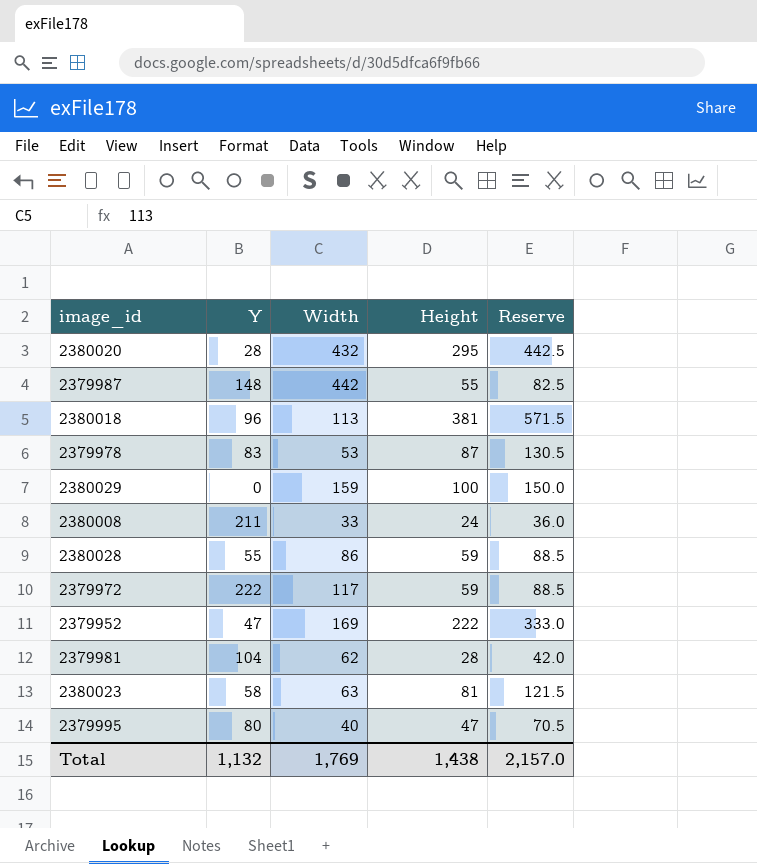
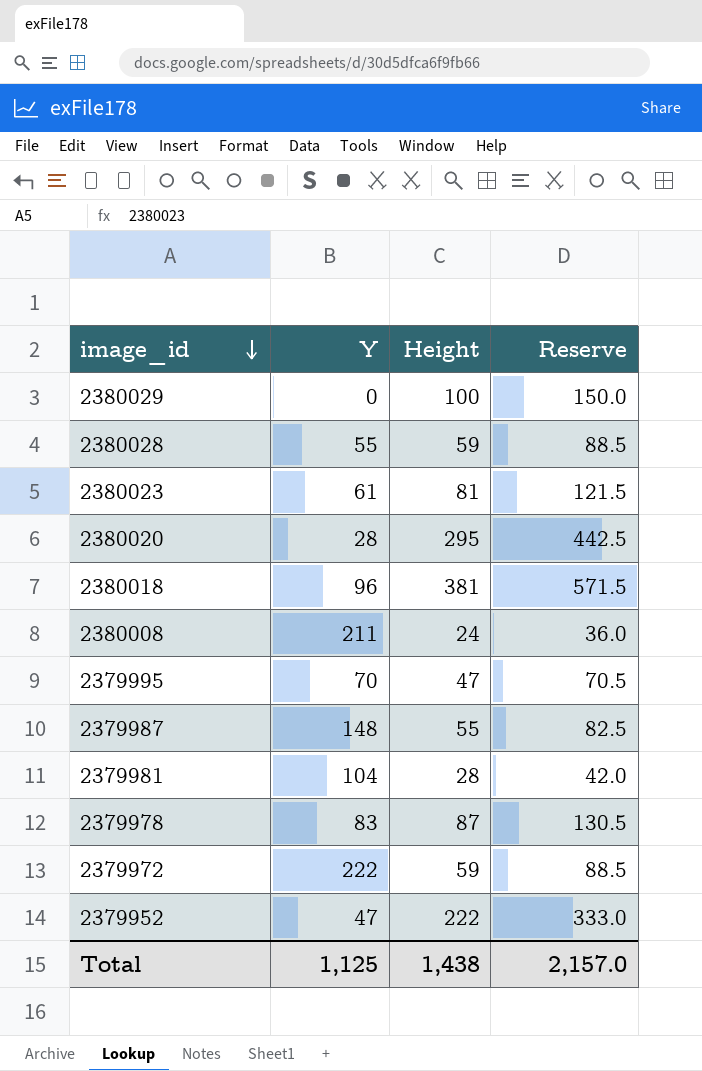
row order: none -> image_id descending
column Width | position: 3 -> none
2380023 | Y: 58 -> 61
2379995 | Y: 80 -> 70
Total | Y: 1,132 -> 1,125

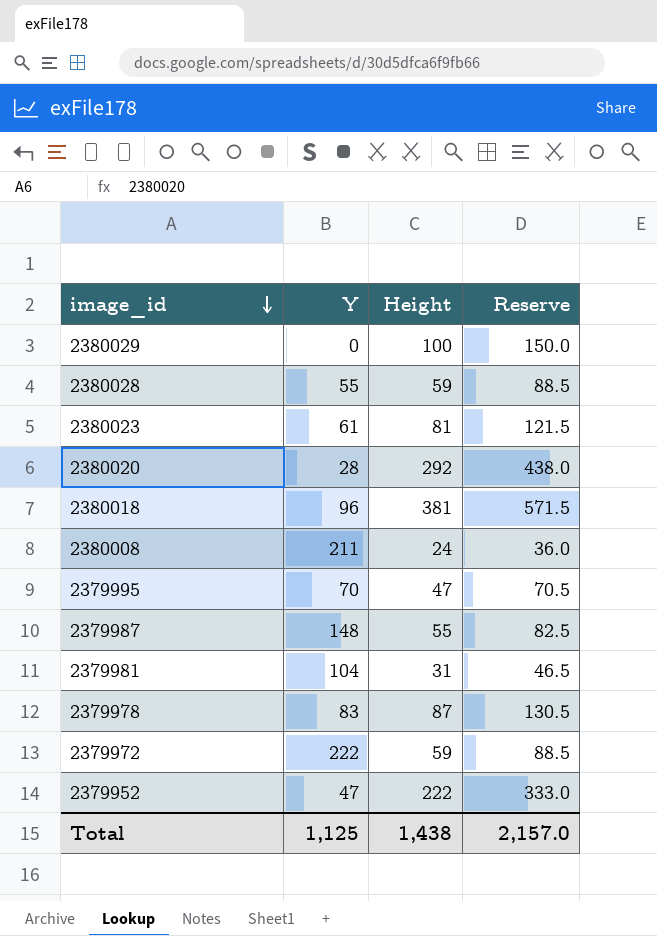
2380020 | Height: 295 -> 292
2380020 | Reserve: 442.5 -> 438.0
2379981 | Height: 28 -> 31
2379981 | Reserve: 42.0 -> 46.5

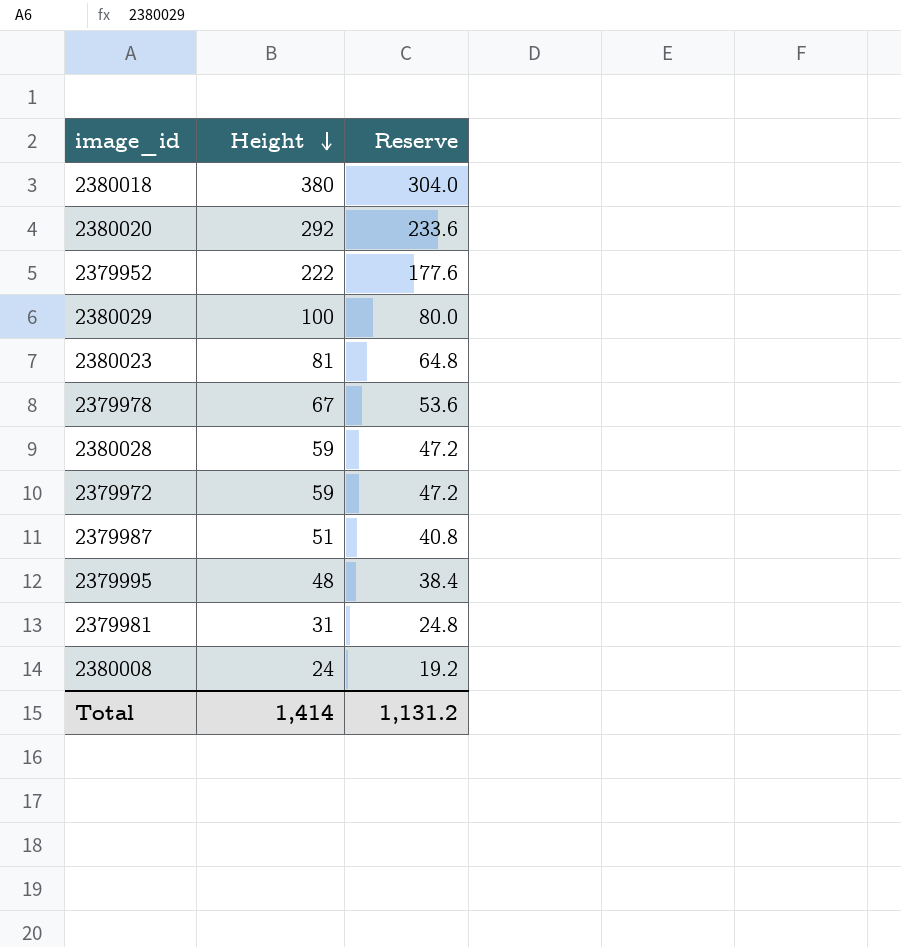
row order: image_id descending -> Height descending
column Y | position: 2 -> none
column Reserve | formula: [Height] * 1.5 -> [Height] * 0.8
2380018 | Height: 381 -> 380
2379978 | Height: 87 -> 67
2379987 | Height: 55 -> 51
2379995 | Height: 47 -> 48
Total | Height: 1,438 -> 1,414
Total | Reserve: 2,157.0 -> 1,131.2

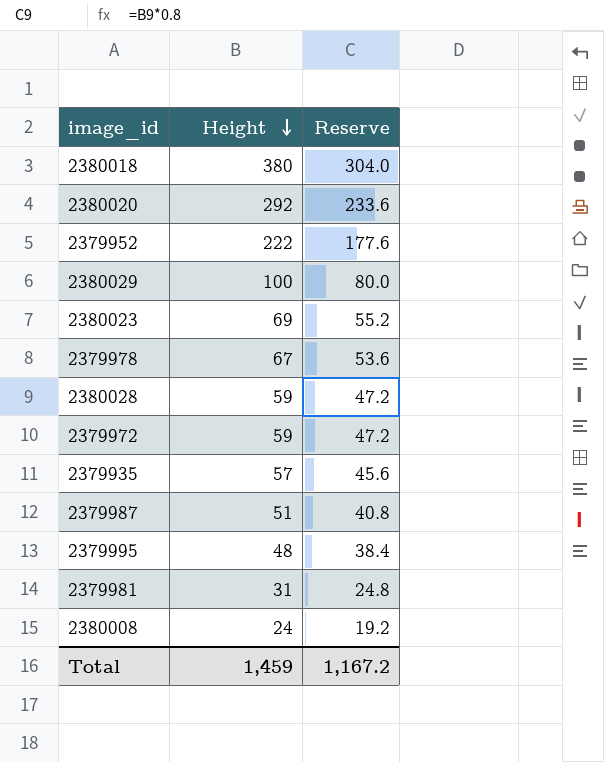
2380023 | Height: 81 -> 69
2380023 | Reserve: 64.8 -> 55.2
row 2379935: none -> 57 | 45.6
Total | Height: 1,414 -> 1,459
Total | Reserve: 1,131.2 -> 1,167.2

